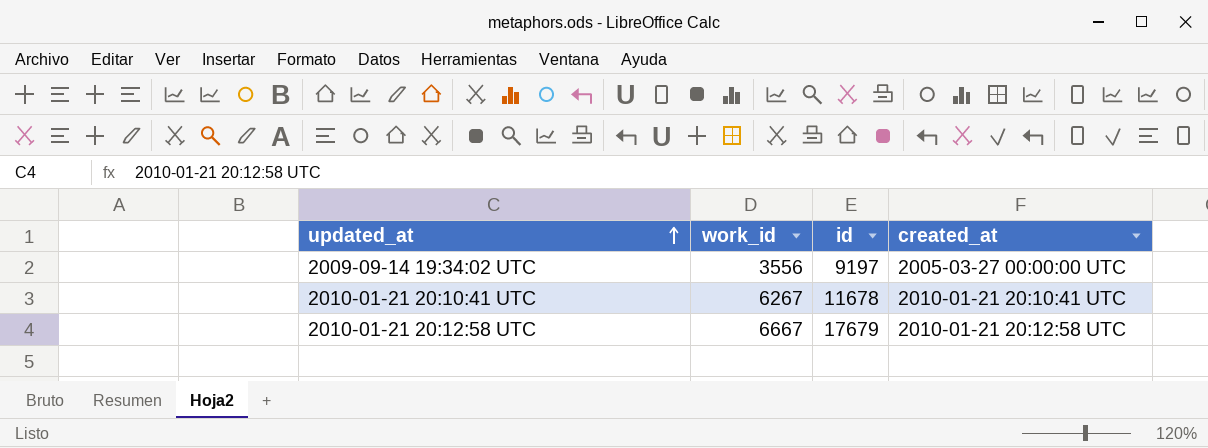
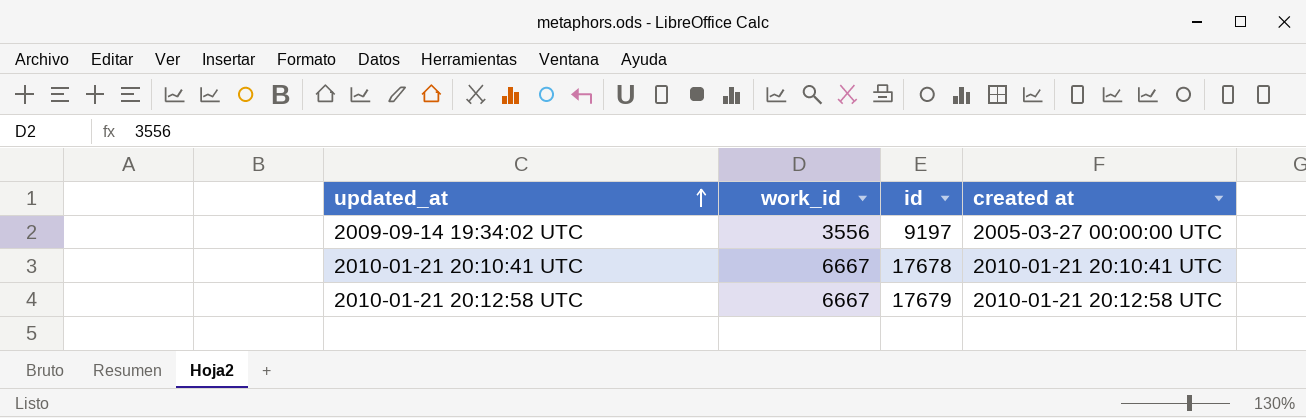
column name: created_at -> created at
2010-01-21 20:10:41 UTC | work_id: 6267 -> 6667
2010-01-21 20:10:41 UTC | id: 11678 -> 17678

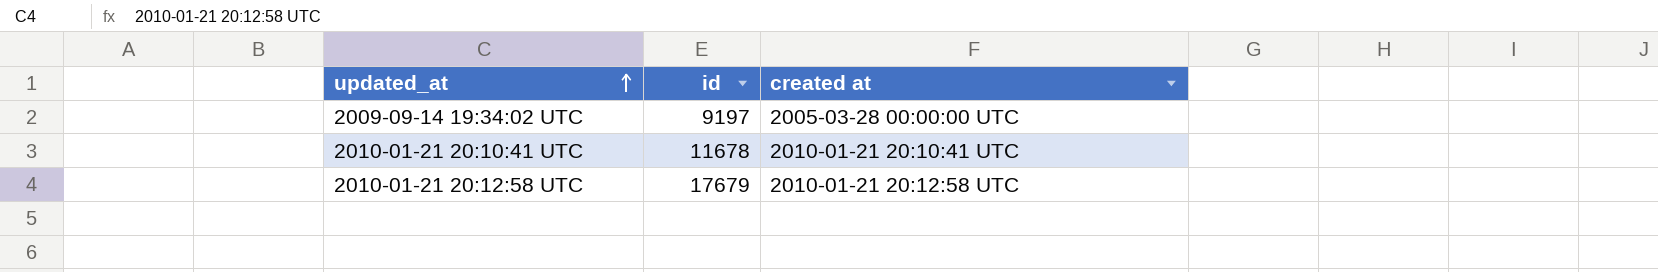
column work_id | position: 2 -> none
2009-09-14 19:34:02 UTC | created at: 2005-03-27 00:00:00 UTC -> 2005-03-28 00:00:00 UTC
2010-01-21 20:10:41 UTC | id: 17678 -> 11678

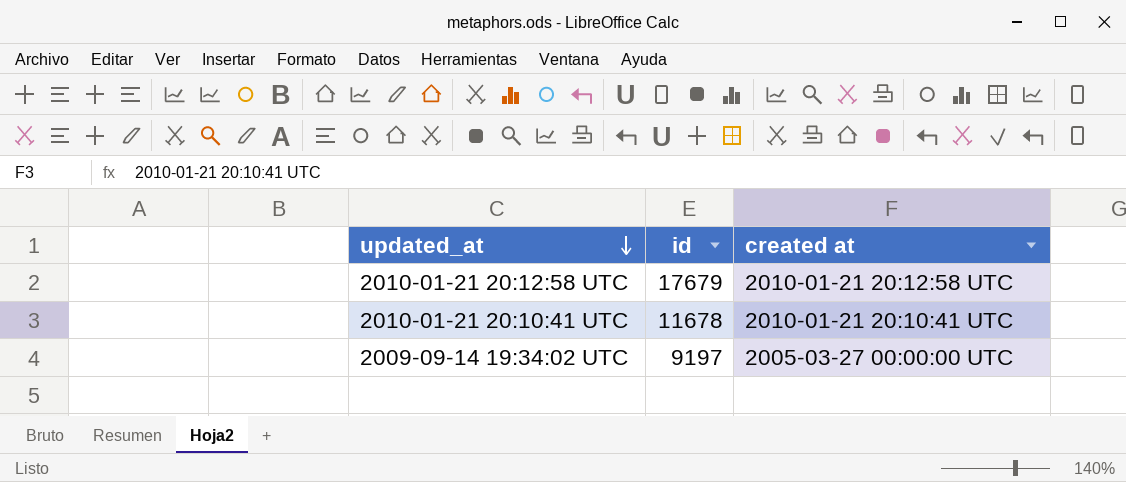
row order: updated_at ascending -> updated_at descending
2009-09-14 19:34:02 UTC | created at: 2005-03-28 00:00:00 UTC -> 2005-03-27 00:00:00 UTC

